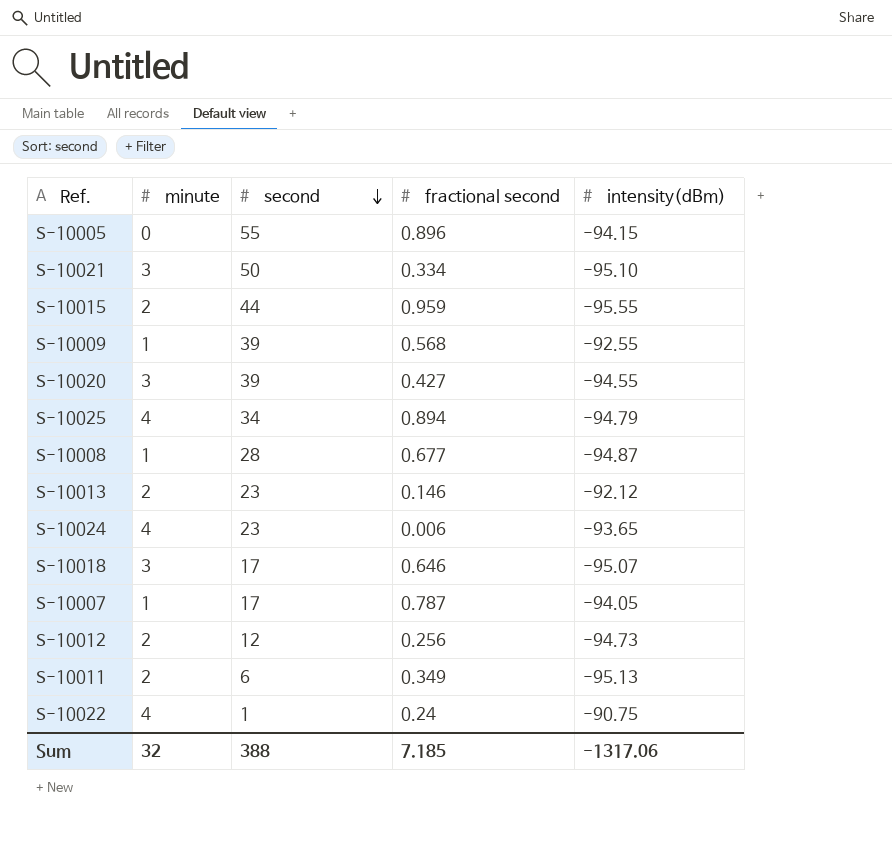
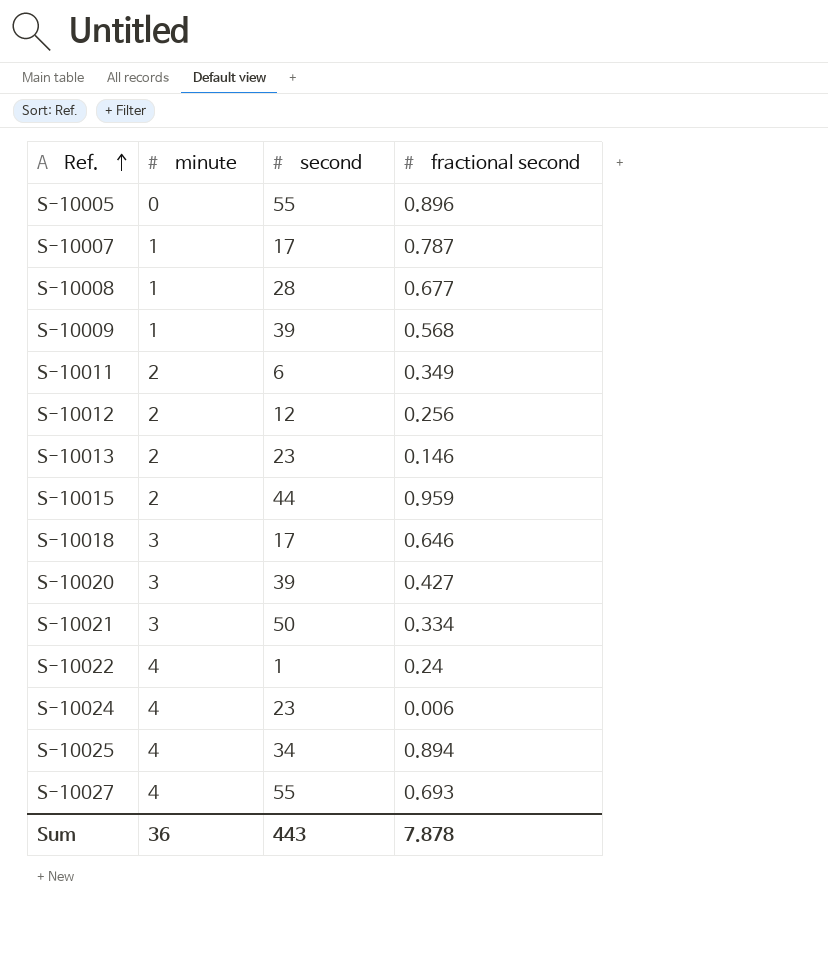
row order: second descending -> Ref. ascending
column intensity(dBm) | position: 5 -> none
row S-10027: none -> 4 | 55 | 0.693
Sum | minute: 32 -> 36
Sum | second: 388 -> 443
Sum | fractional second: 7.185 -> 7.878

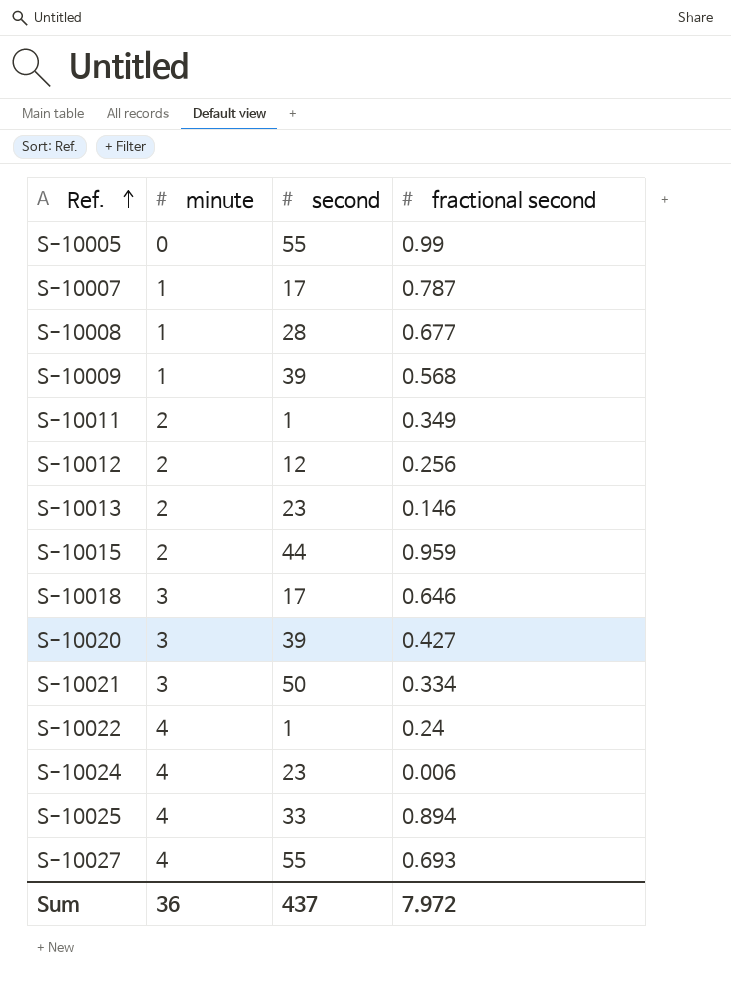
S-10005 | fractional second: 0.896 -> 0.99
S-10011 | second: 6 -> 1
S-10025 | second: 34 -> 33
Sum | second: 443 -> 437
Sum | fractional second: 7.878 -> 7.972

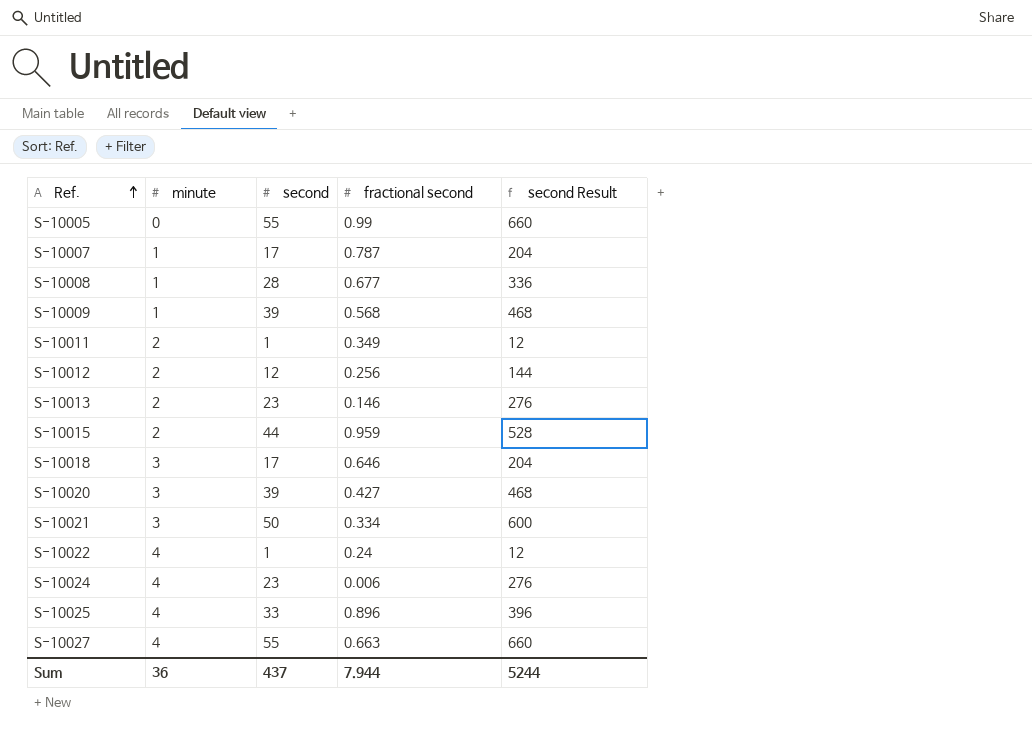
column second Result | formula: none -> [second] * 12
S-10025 | fractional second: 0.894 -> 0.896
S-10027 | fractional second: 0.693 -> 0.663
Sum | fractional second: 7.972 -> 7.944

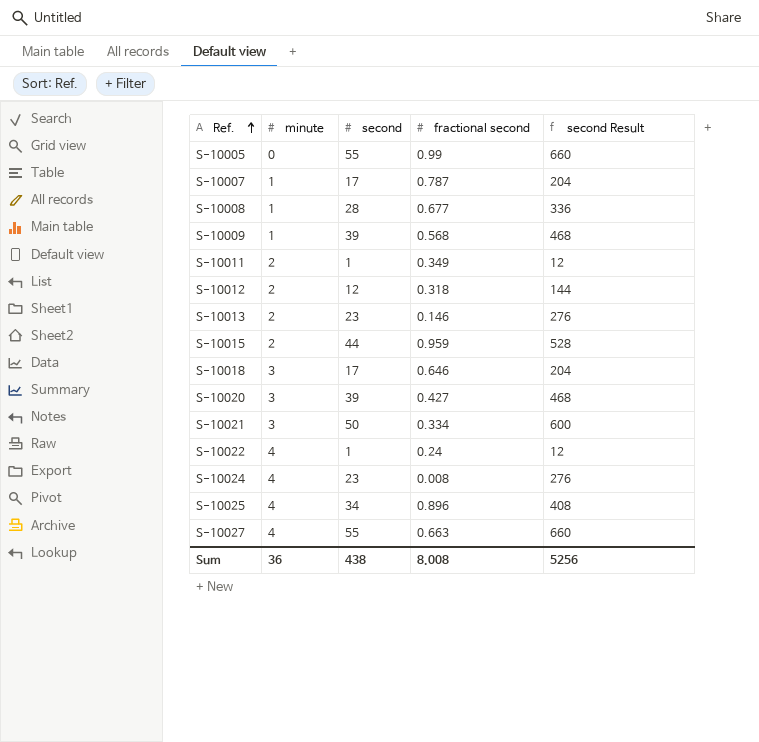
S-10012 | fractional second: 0.256 -> 0.318
S-10024 | fractional second: 0.006 -> 0.008
S-10025 | second: 33 -> 34
S-10025 | second Result: 396 -> 408
Sum | second: 437 -> 438
Sum | fractional second: 7.944 -> 8.008
Sum | second Result: 5244 -> 5256

